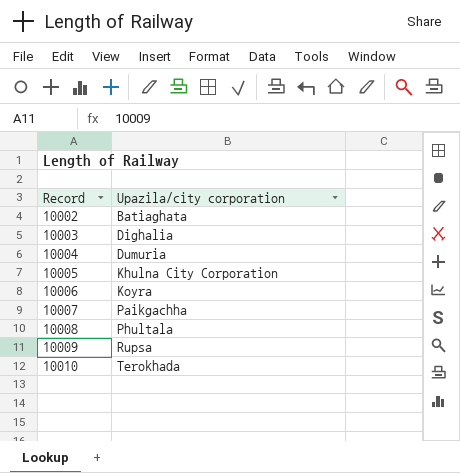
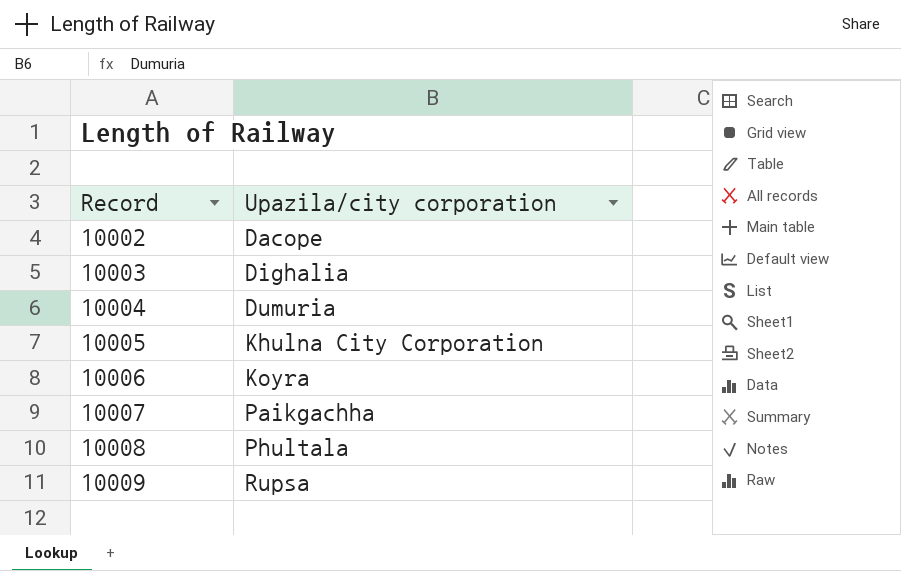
row 10010: Terokhada -> none
10002 | Upazila/city corporation: Batiaghata -> Dacope

